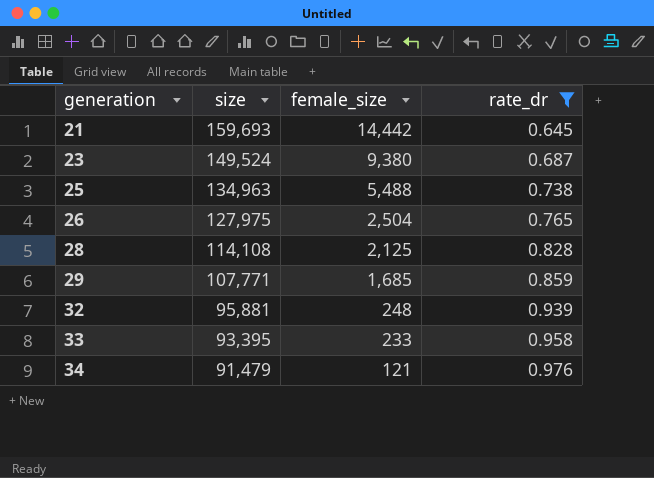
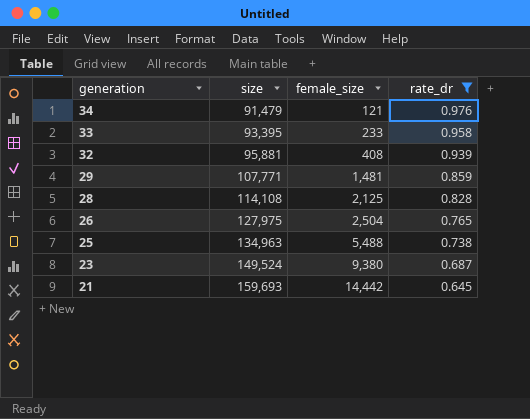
row order: generation ascending -> generation descending
32 | female_size: 248 -> 408
29 | female_size: 1,685 -> 1,481

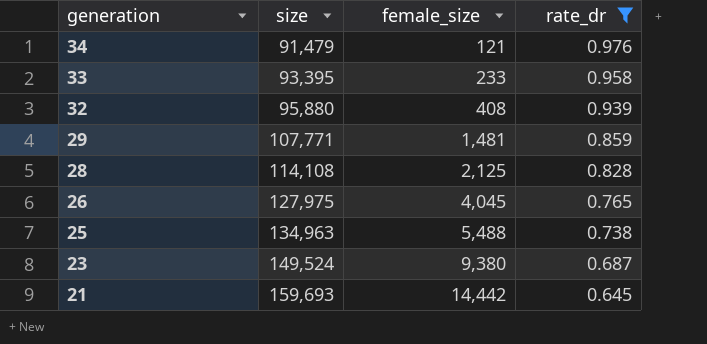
32 | size: 95,881 -> 95,880
26 | female_size: 2,504 -> 4,045

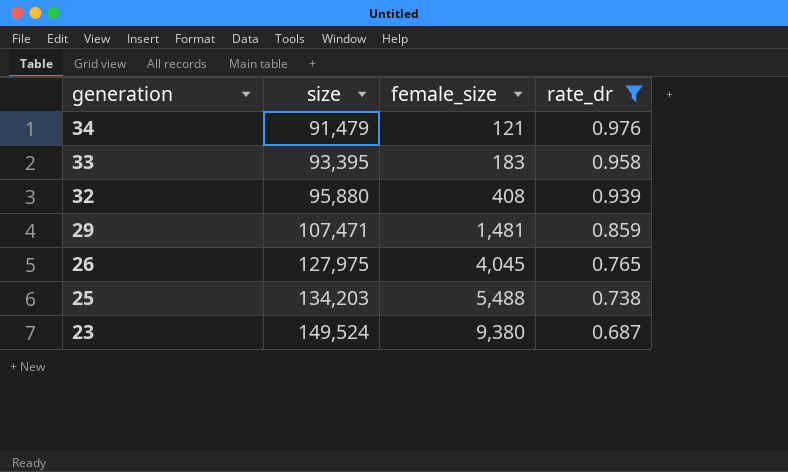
row 28: 114,108 | 2,125 | 0.828 -> none
row 21: 159,693 | 14,442 | 0.645 -> none
33 | female_size: 233 -> 183
29 | size: 107,771 -> 107,471
25 | size: 134,963 -> 134,203

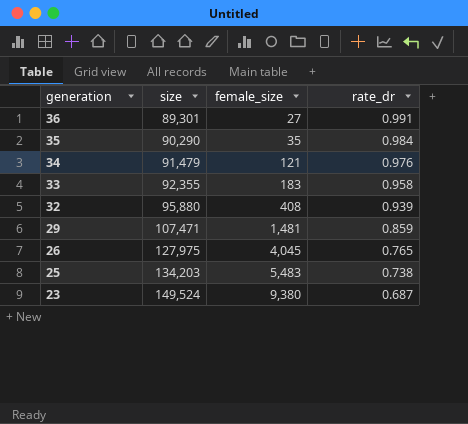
filter: rate_dr <= 0.976 -> none
33 | size: 93,395 -> 92,355
25 | female_size: 5,488 -> 5,483

